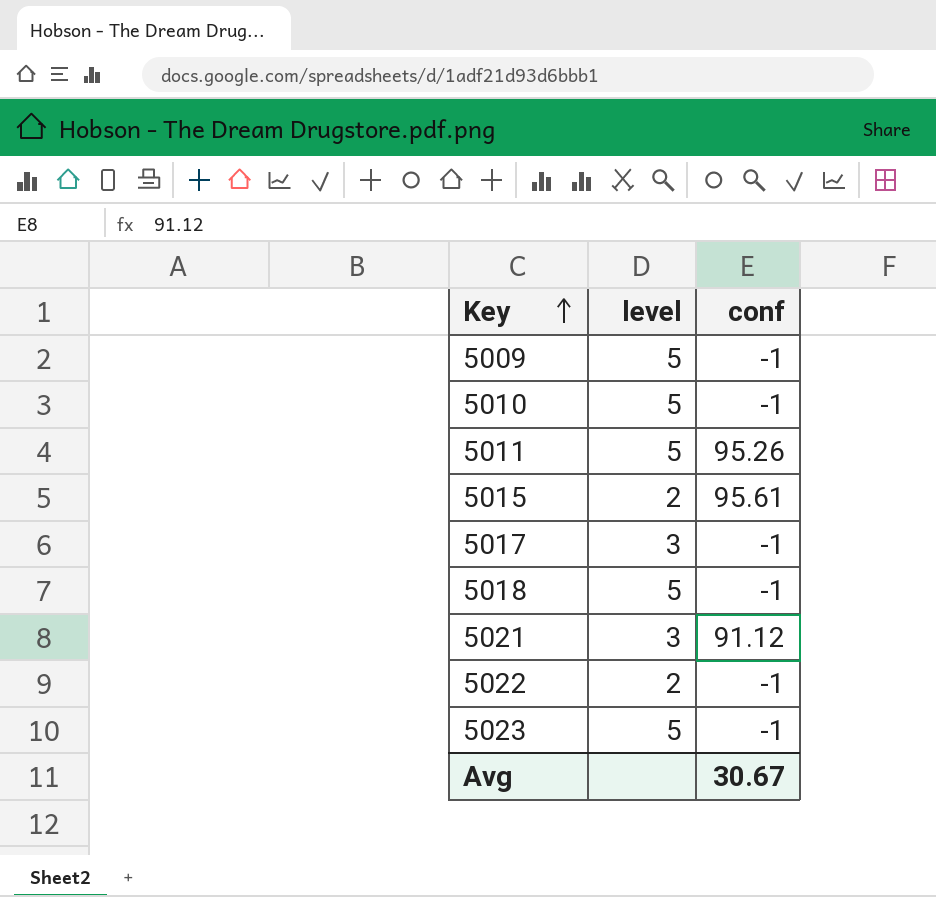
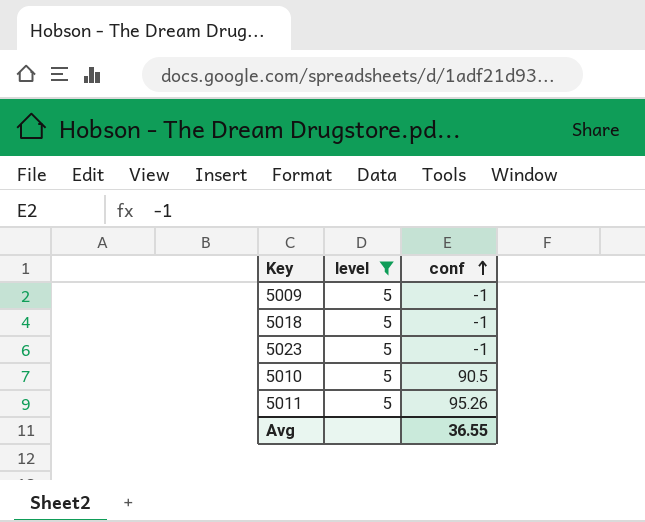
filter: none -> level = 5
row order: Key ascending -> conf ascending
5010 | conf: -1 -> 90.5
Avg | conf: 30.67 -> 36.55

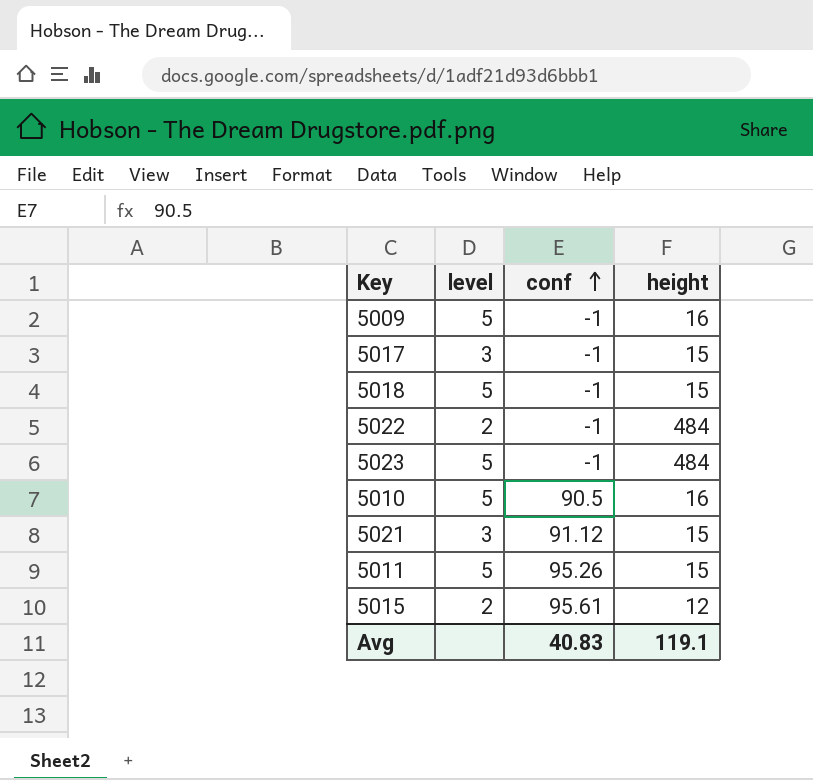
filter: level = 5 -> none
column height | position: none -> 4
Avg | conf: 36.55 -> 40.83

